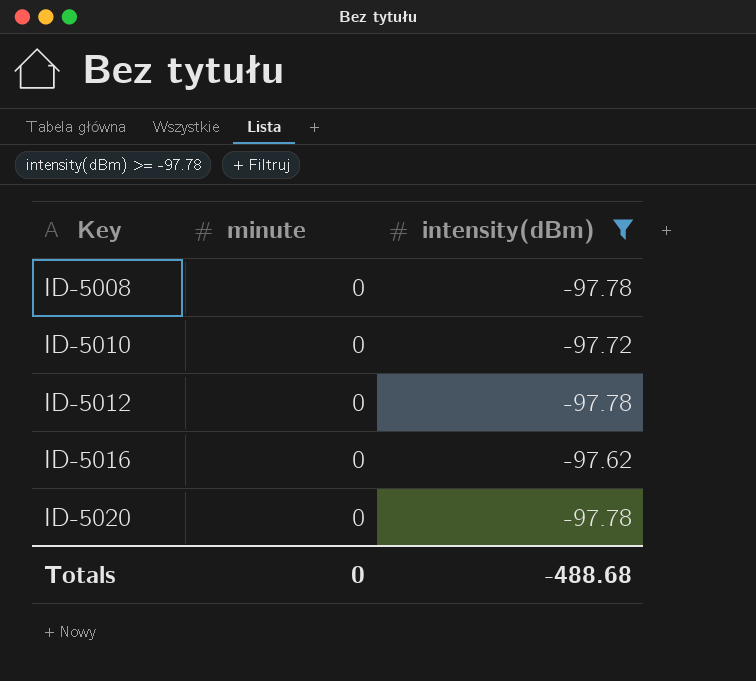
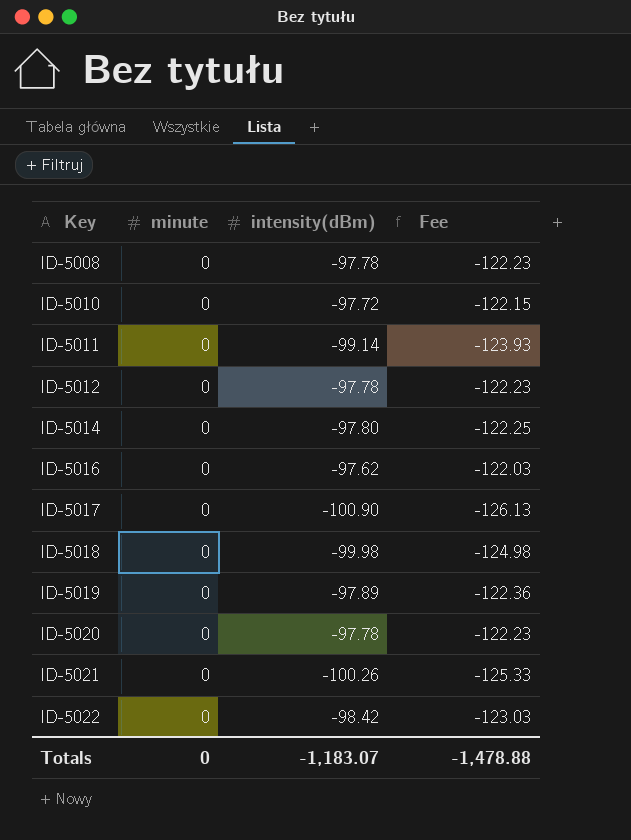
filter: intensity(dBm) >= -97.78 -> none
column Fee | formula: none -> [intensity(dBm)] * 1.25
Totals | intensity(dBm): -488.68 -> -1,183.07

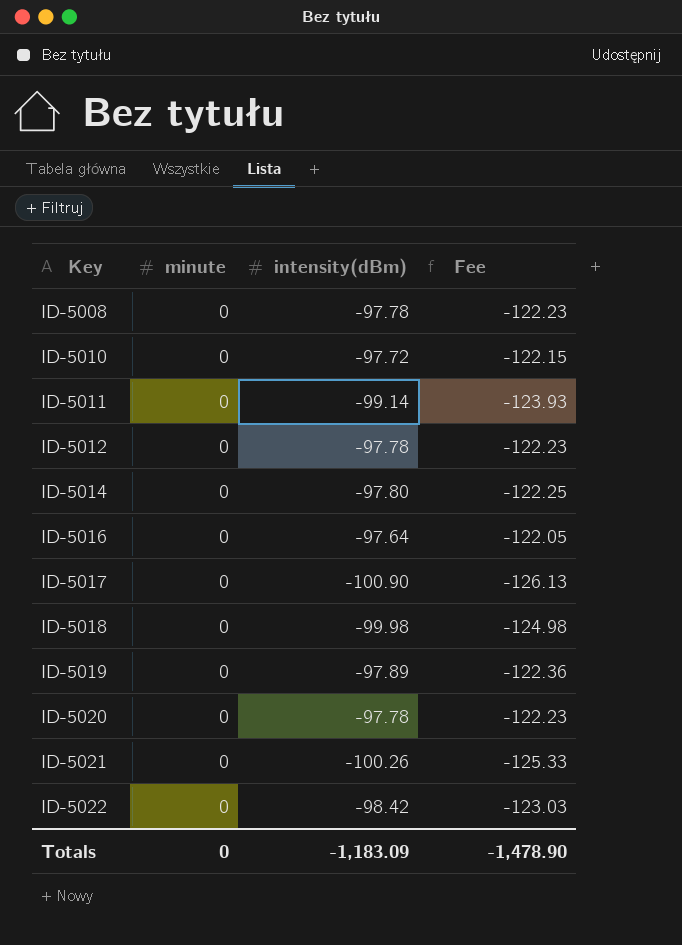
ID-5016 | intensity(dBm): -97.62 -> -97.64
ID-5016 | Fee: -122.03 -> -122.05
Totals | intensity(dBm): -1,183.07 -> -1,183.09
Totals | Fee: -1,478.88 -> -1,478.90

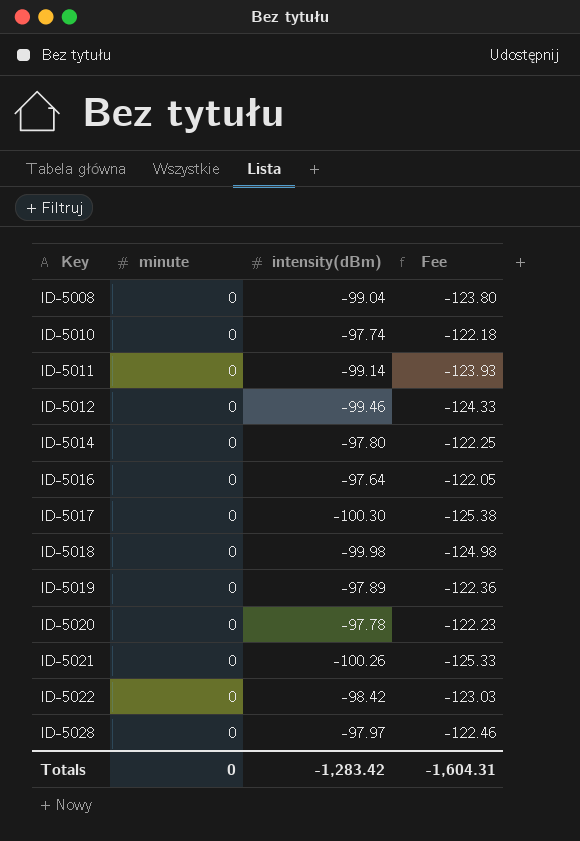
ID-5008 | intensity(dBm): -97.78 -> -99.04
ID-5008 | Fee: -122.23 -> -123.80
ID-5010 | intensity(dBm): -97.72 -> -97.74
ID-5010 | Fee: -122.15 -> -122.18
ID-5012 | intensity(dBm): -97.78 -> -99.46
ID-5012 | Fee: -122.23 -> -124.33
ID-5017 | intensity(dBm): -100.90 -> -100.30
ID-5017 | Fee: -126.13 -> -125.38
row ID-5028: none -> 0 | -97.97 | -122.46
Totals | intensity(dBm): -1,183.09 -> -1,283.42
Totals | Fee: -1,478.90 -> -1,604.31

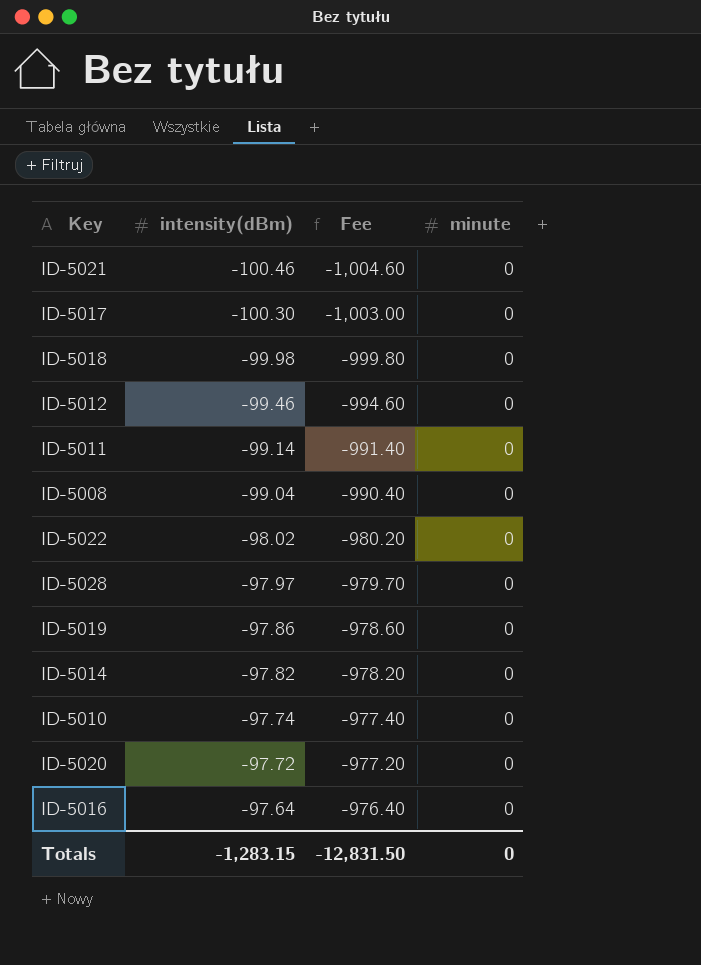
row order: Key ascending -> intensity(dBm) ascending
column Fee | formula: [intensity(dBm)] * 1.25 -> [intensity(dBm)] * 10
column minute | position: 2 -> 4
ID-5021 | intensity(dBm): -100.26 -> -100.46
ID-5022 | intensity(dBm): -98.42 -> -98.02
ID-5019 | intensity(dBm): -97.89 -> -97.86
ID-5014 | intensity(dBm): -97.80 -> -97.82
ID-5020 | intensity(dBm): -97.78 -> -97.72
Totals | intensity(dBm): -1,283.42 -> -1,283.15
Totals | Fee: -1,604.31 -> -12,831.50

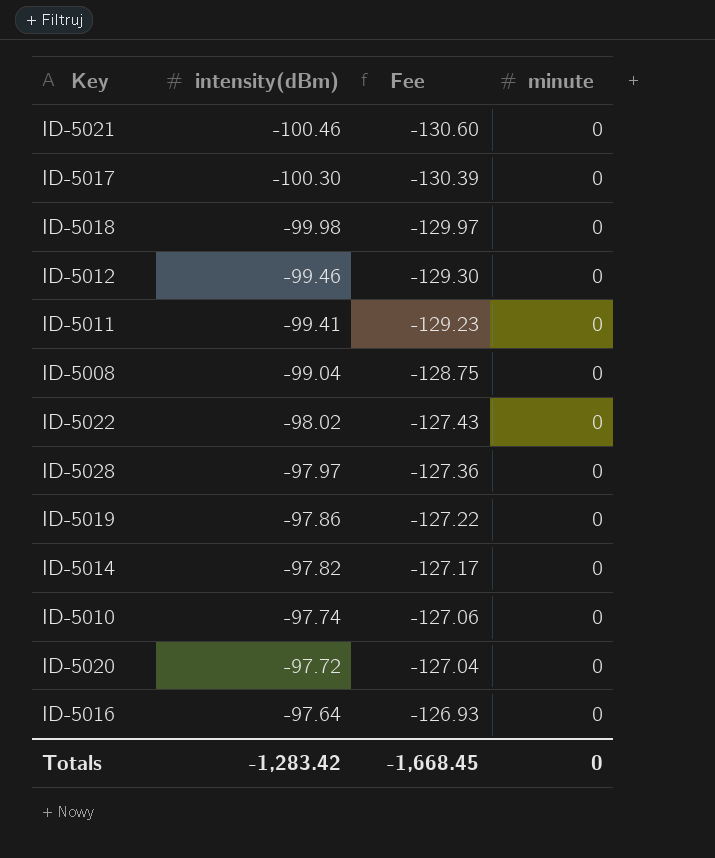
column Fee | formula: [intensity(dBm)] * 10 -> [intensity(dBm)] * 1.3
ID-5011 | intensity(dBm): -99.14 -> -99.41
Totals | intensity(dBm): -1,283.15 -> -1,283.42
Totals | Fee: -12,831.50 -> -1,668.45

